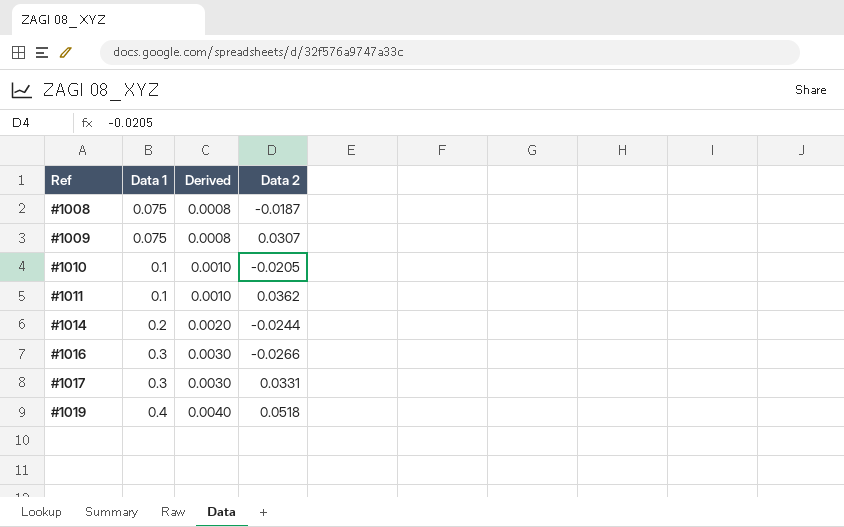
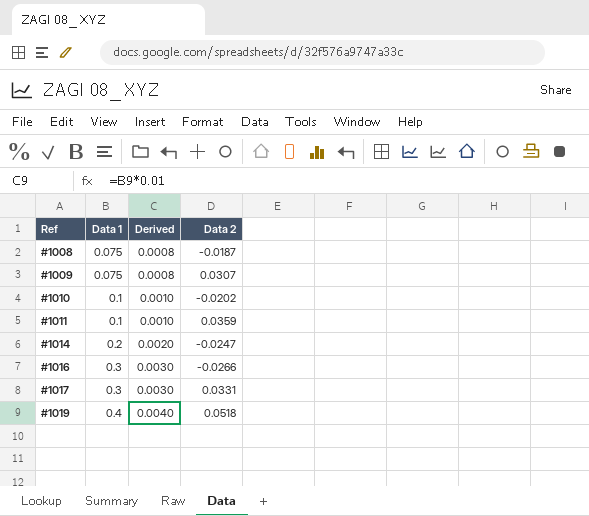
#1010 | Data 2: -0.0205 -> -0.0202
#1011 | Data 2: 0.0362 -> 0.0359
#1014 | Data 2: -0.0244 -> -0.0247

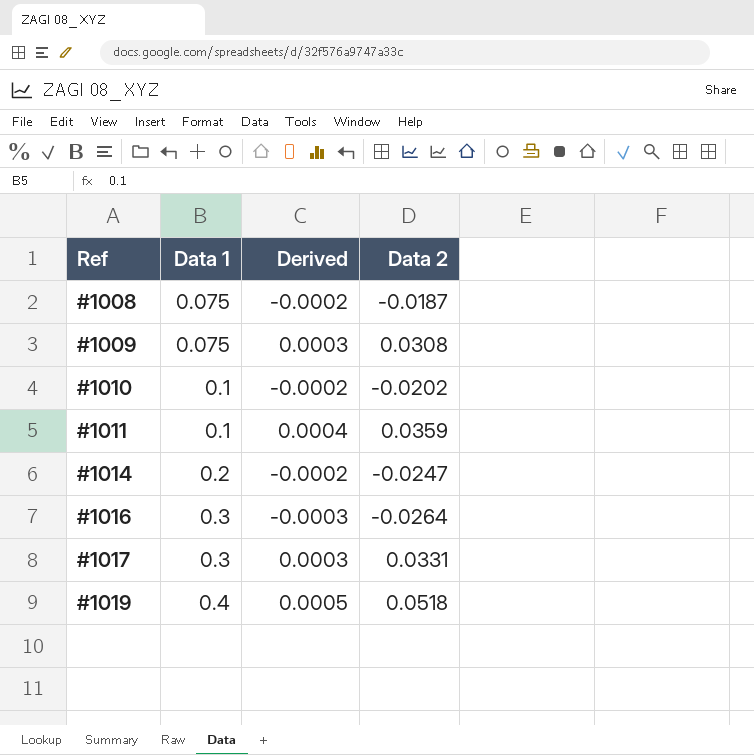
column Derived | formula: [Data 1] * 0.01 -> [Data 2] * 0.01
#1009 | Data 2: 0.0307 -> 0.0308
#1016 | Data 2: -0.0266 -> -0.0264

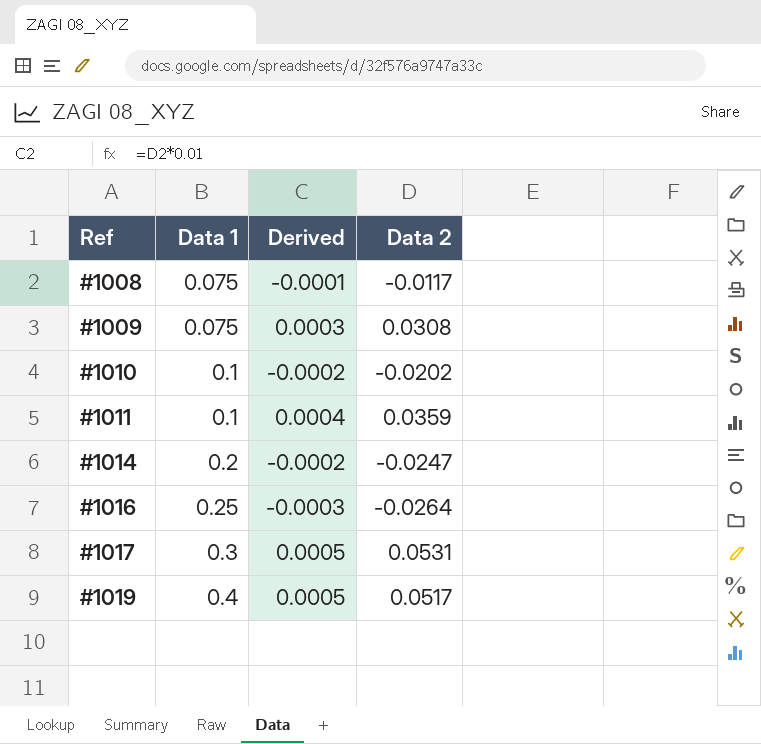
#1008 | Derived: -0.0002 -> -0.0001
#1008 | Data 2: -0.0187 -> -0.0117
#1016 | Data 1: 0.3 -> 0.25
#1017 | Derived: 0.0003 -> 0.0005
#1017 | Data 2: 0.0331 -> 0.0531
#1019 | Data 2: 0.0518 -> 0.0517

